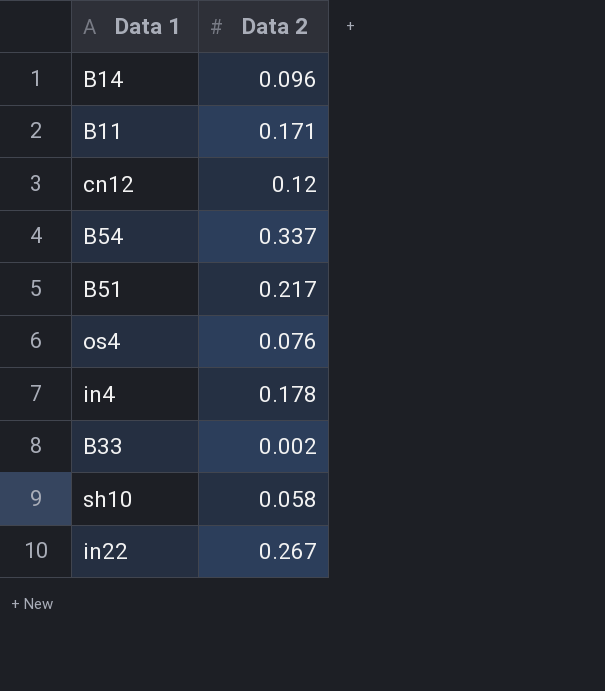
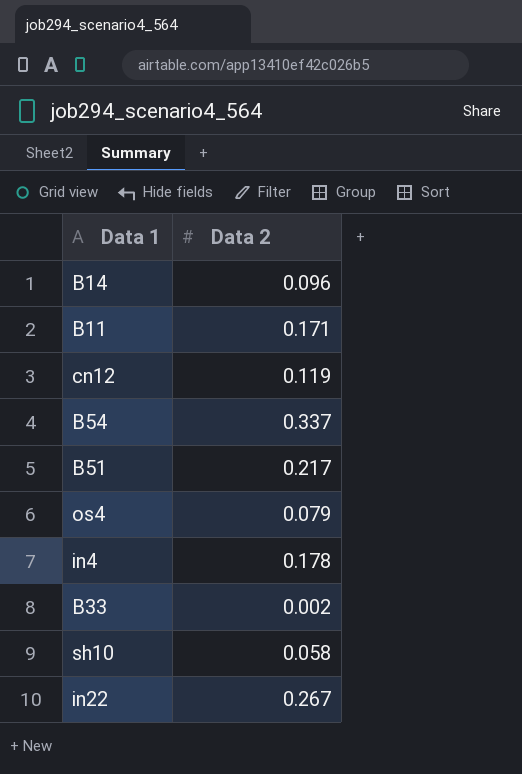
cn12 | Data 2: 0.12 -> 0.119
os4 | Data 2: 0.076 -> 0.079

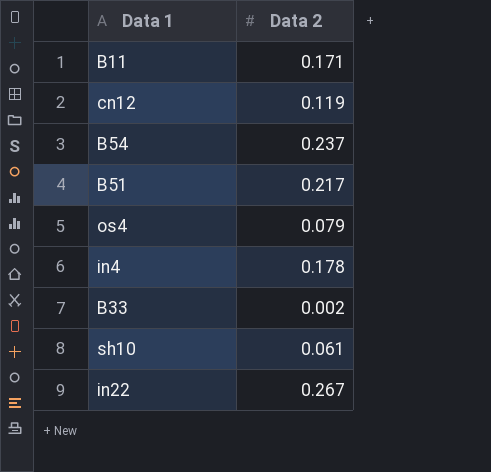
row B14: 0.096 -> none
B54 | Data 2: 0.337 -> 0.237
sh10 | Data 2: 0.058 -> 0.061

